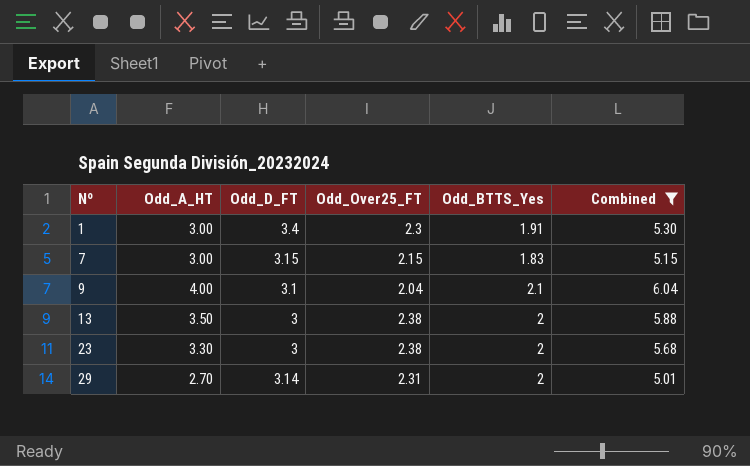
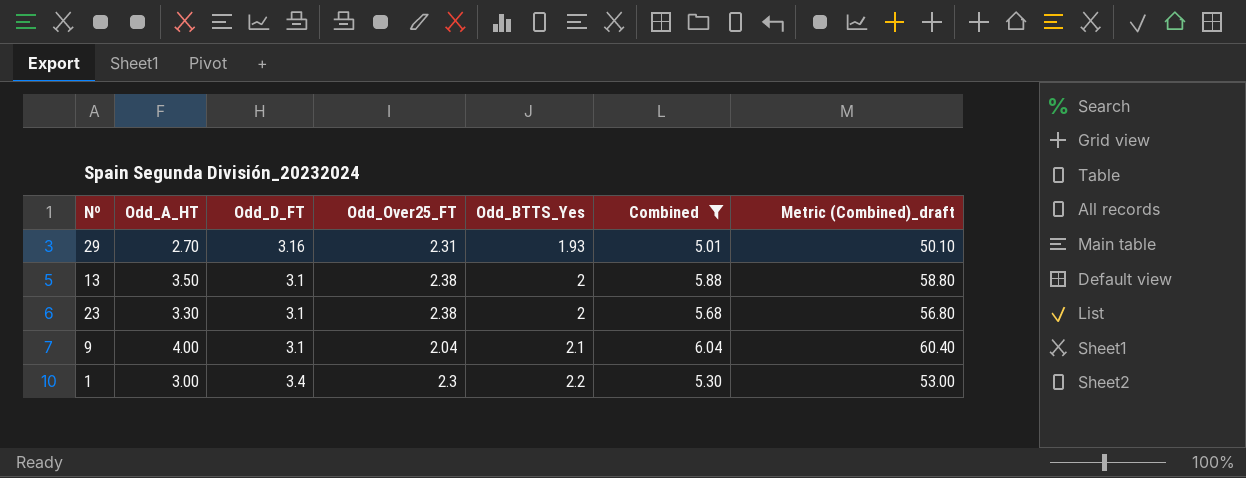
row order: Nº ascending -> Odd_BTTS_Yes ascending
column Metric (Combined)_draft | formula: none -> [Combined] * 10
row 7: 3.00 | 3.15 | 2.15 | 1.83 | 5.15 -> none
29 | Odd_D_FT: 3.14 -> 3.16
29 | Odd_BTTS_Yes: 2 -> 1.93
13 | Odd_D_FT: 3 -> 3.1
23 | Odd_D_FT: 3 -> 3.1
1 | Odd_BTTS_Yes: 1.91 -> 2.2

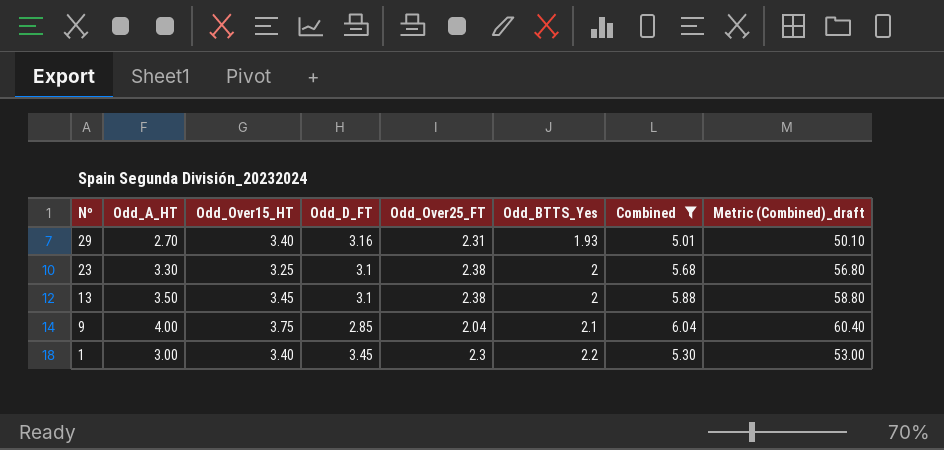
row order: Odd_BTTS_Yes ascending -> Nº descending
column Odd_Over15_HT | position: none -> 3
9 | Odd_D_FT: 3.1 -> 2.85
1 | Odd_D_FT: 3.4 -> 3.45

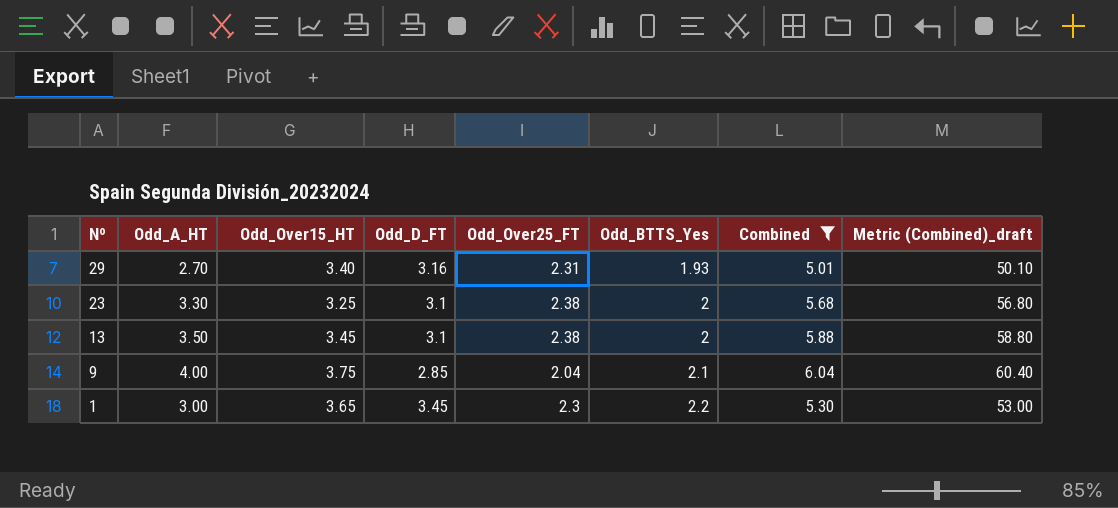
1 | Odd_Over15_HT: 3.40 -> 3.65

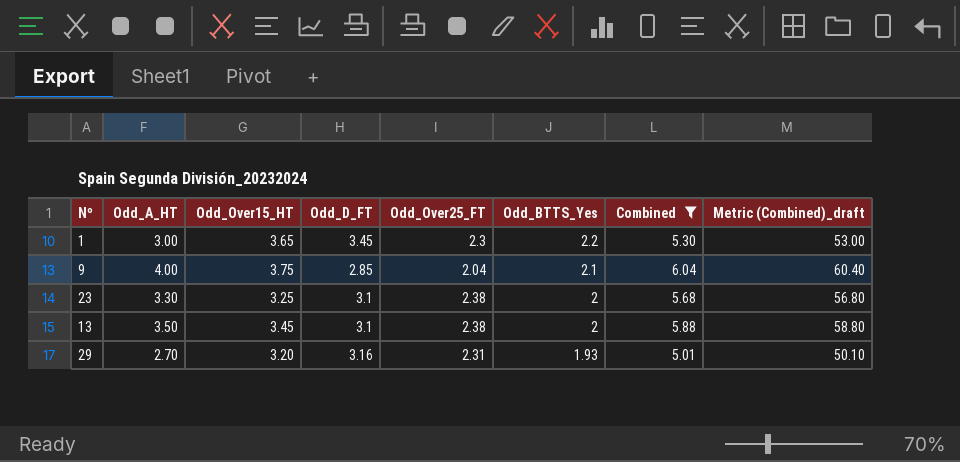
row order: Nº descending -> Odd_BTTS_Yes descending
29 | Odd_Over15_HT: 3.40 -> 3.20

